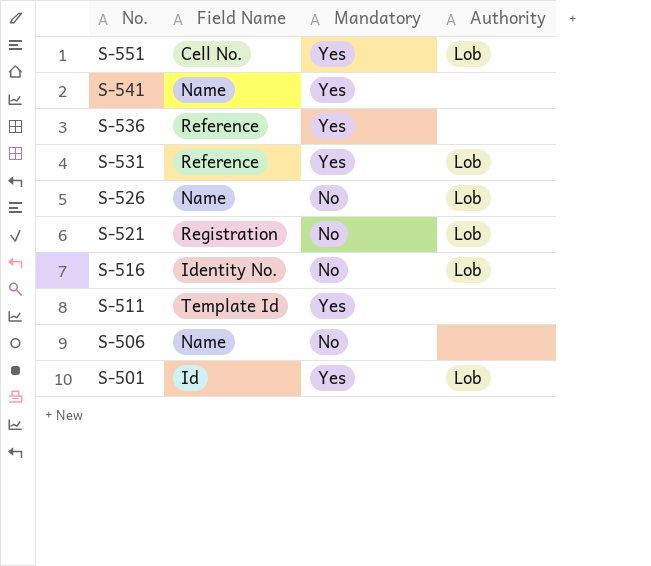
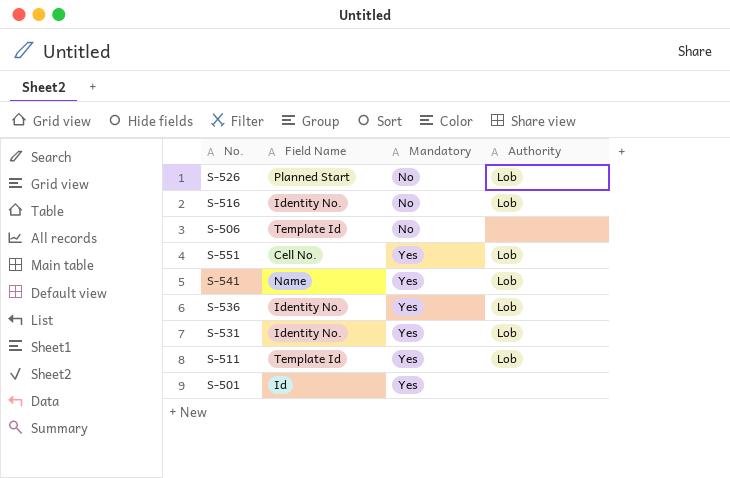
row order: No. descending -> Mandatory ascending
row S-521: Registration | No | Lob -> none
S-526 | Field Name: Name -> Planned Start
S-506 | Field Name: Name -> Template Id
S-541 | Authority: none -> Lob
S-536 | Field Name: Reference -> Identity No.
S-536 | Authority: none -> Lob
S-531 | Field Name: Reference -> Identity No.
S-511 | Authority: none -> Lob
S-501 | Authority: Lob -> none

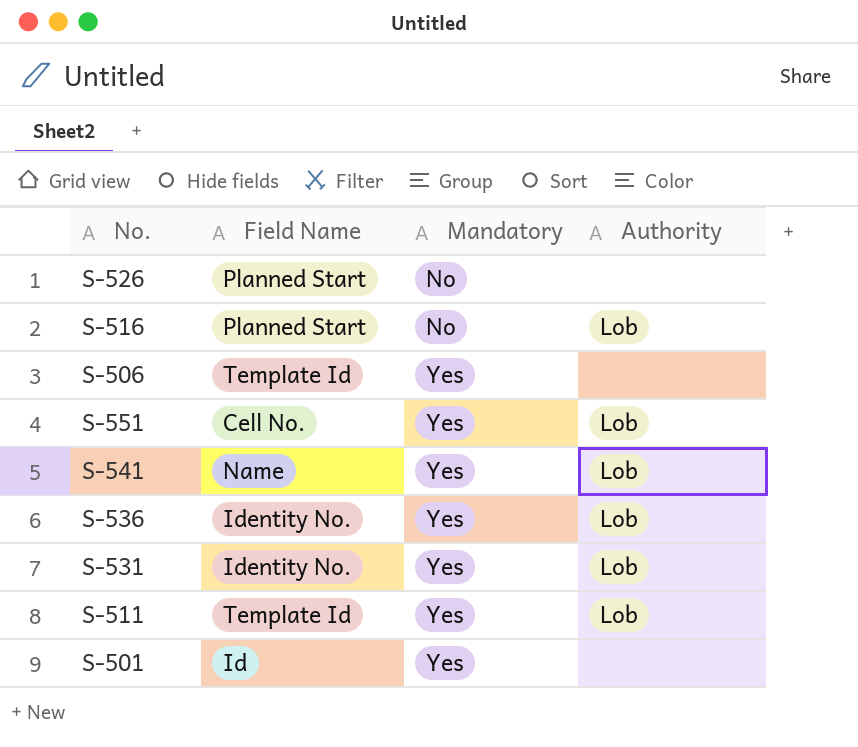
S-526 | Authority: Lob -> none
S-516 | Field Name: Identity No. -> Planned Start
S-506 | Mandatory: No -> Yes

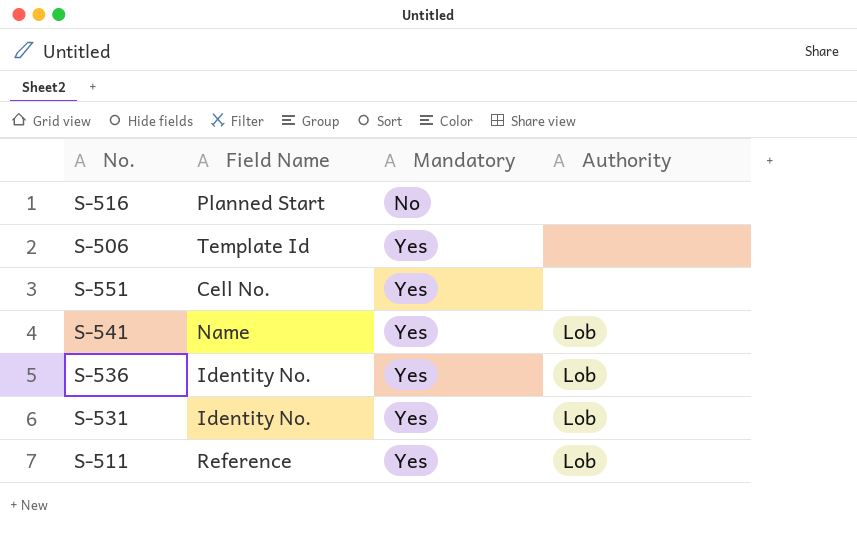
row S-526: Planned Start | No | none -> none
row S-501: Id | Yes | none -> none
S-516 | Authority: Lob -> none
S-551 | Authority: Lob -> none
S-511 | Field Name: Template Id -> Reference

